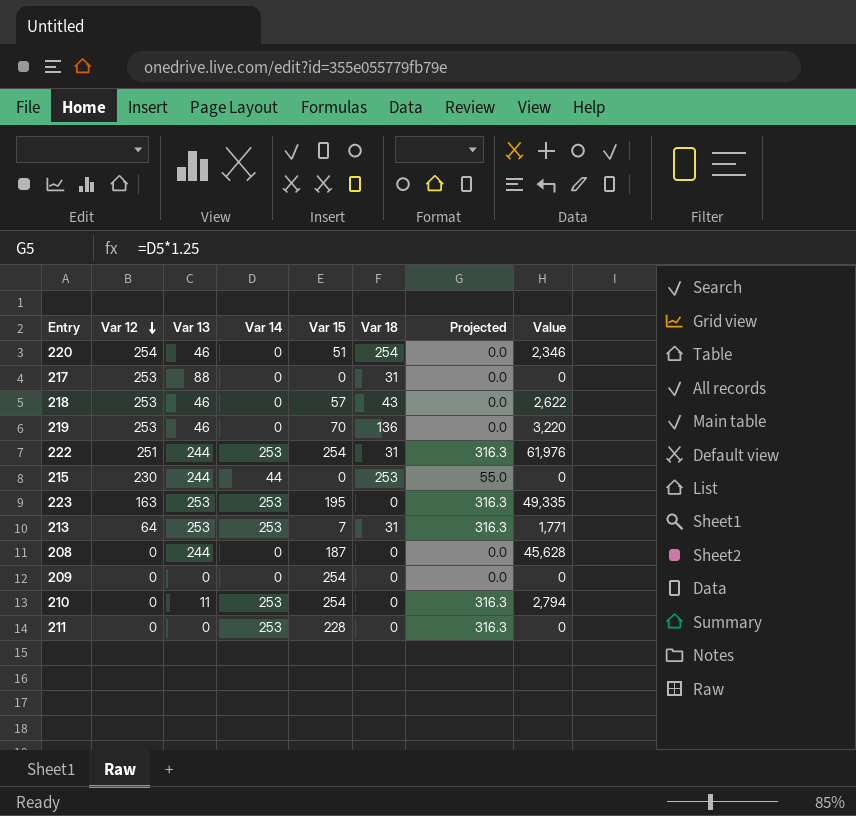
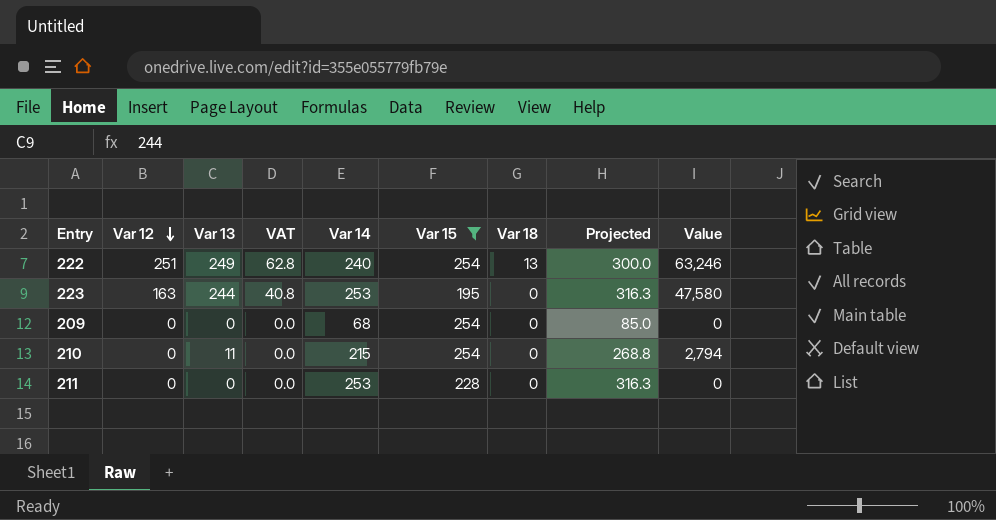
filter: none -> Var 15 >= 195
column VAT | formula: none -> [Var 12] * 0.25
222 | Var 13: 244 -> 249
222 | Var 14: 253 -> 240
222 | Var 18: 31 -> 13
222 | Projected: 316.3 -> 300.0
222 | Value: 61,976 -> 63,246
223 | Var 13: 253 -> 244
223 | Value: 49,335 -> 47,580
209 | Var 14: 0 -> 68
209 | Projected: 0.0 -> 85.0
210 | Var 14: 253 -> 215
210 | Projected: 316.3 -> 268.8

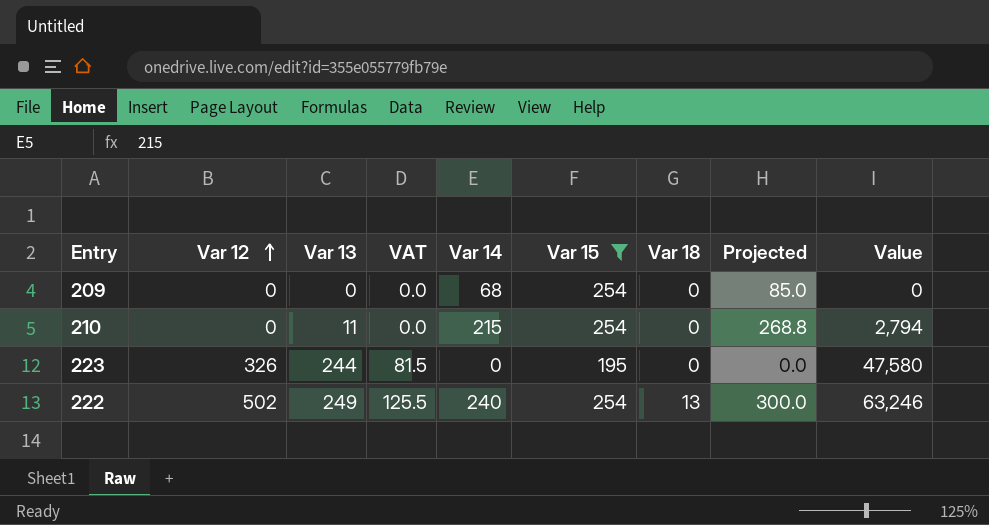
row order: Var 12 descending -> Var 12 ascending
row 211: 0 | 0 | 0.0 | 253 | 228 | 0 | 316.3 | 0 -> none
223 | Var 12: 163 -> 326
223 | VAT: 40.8 -> 81.5
223 | Var 14: 253 -> 0
223 | Projected: 316.3 -> 0.0
222 | Var 12: 251 -> 502
222 | VAT: 62.8 -> 125.5

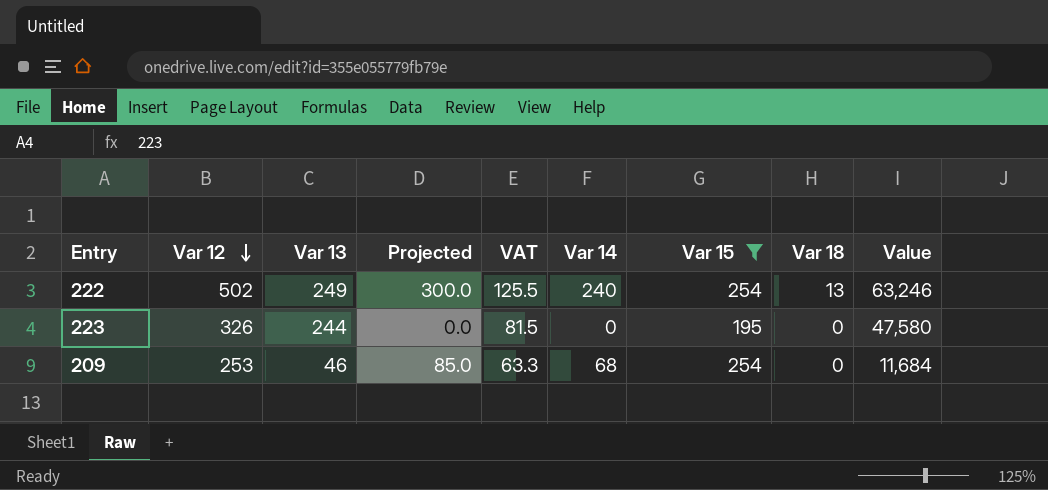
row order: Var 12 ascending -> Var 12 descending
column Projected | position: 8 -> 4
row 210: 0 | 11 | 0.0 | 215 | 254 | 0 | 268.8 | 2,794 -> none
209 | Var 12: 0 -> 253
209 | Var 13: 0 -> 46
209 | VAT: 0.0 -> 63.3
209 | Value: 0 -> 11,684

